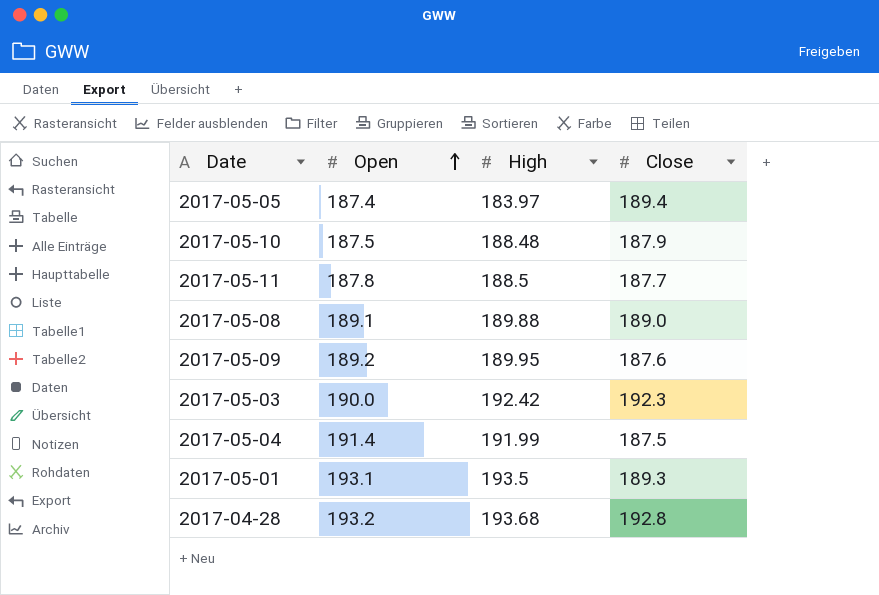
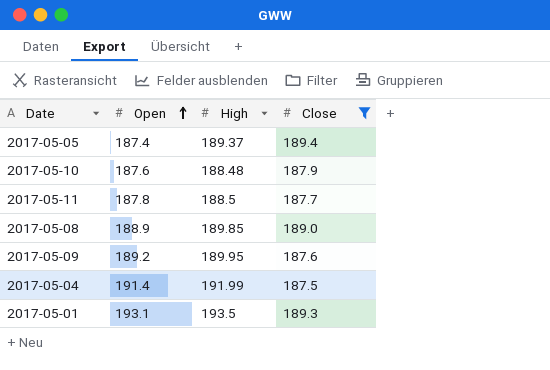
filter: none -> Close <= 189.4
2017-05-05 | High: 183.97 -> 189.37
2017-05-10 | Open: 187.5 -> 187.6
2017-05-08 | Open: 189.1 -> 188.9
2017-05-08 | High: 189.88 -> 189.85

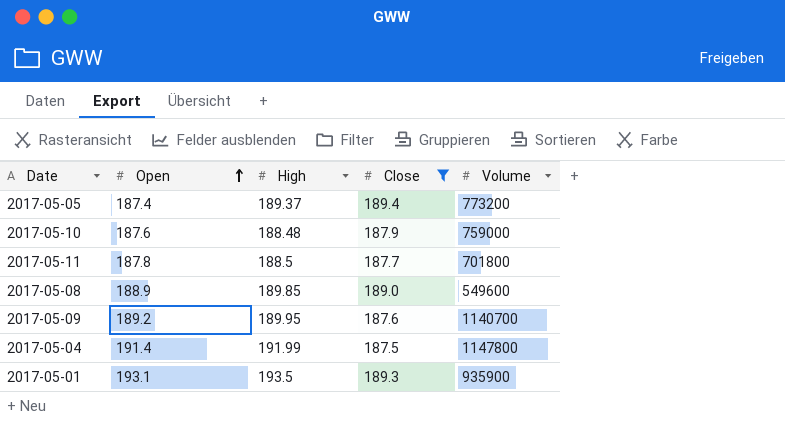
column Volume | position: none -> 5

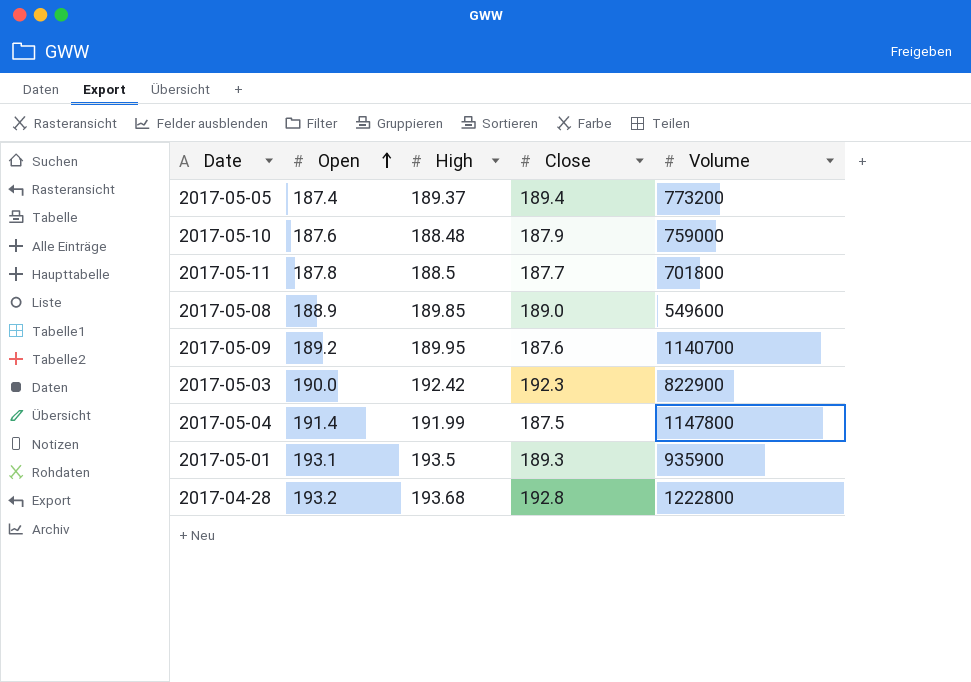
filter: Close <= 189.4 -> none

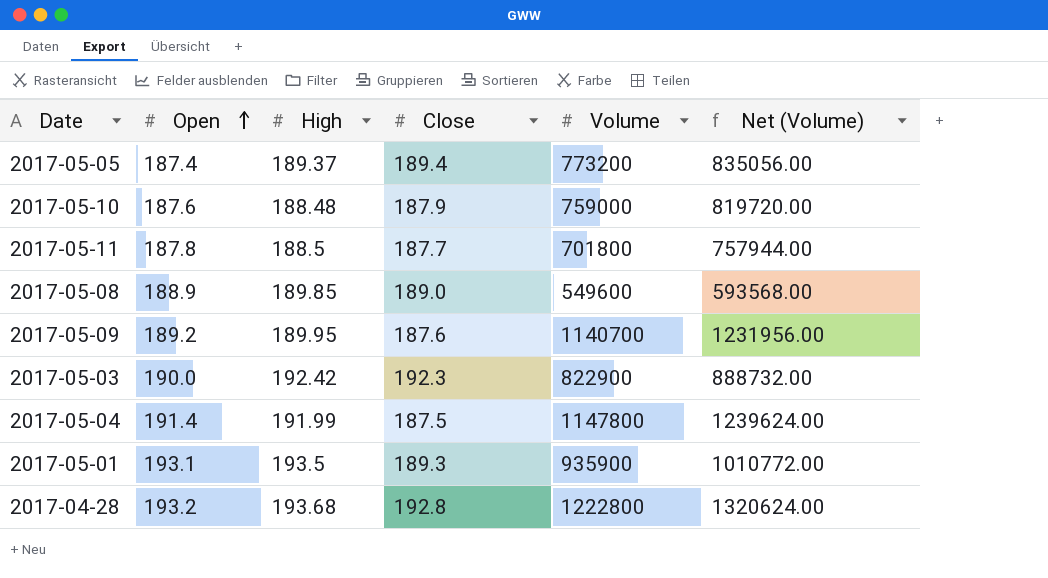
column Net (Volume) | formula: none -> [Volume] * 1.08

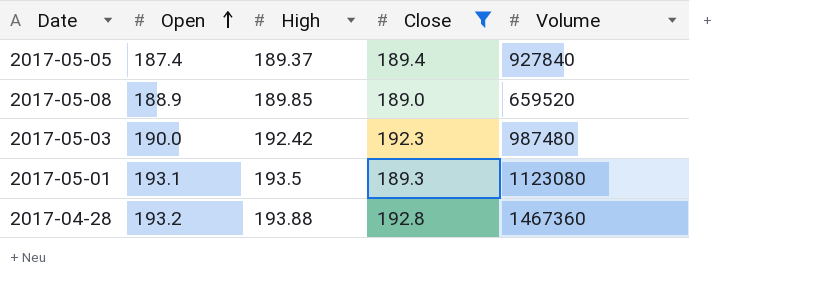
filter: none -> Close >= 189.0
column Net (Volume) | formula: [Volume] * 1.08 -> none
2017-05-05 | Volume: 773200 -> 927840
2017-05-08 | Volume: 549600 -> 659520
2017-05-03 | Volume: 822900 -> 987480
2017-05-01 | Volume: 935900 -> 1123080
2017-04-28 | High: 193.68 -> 193.88
2017-04-28 | Volume: 1222800 -> 1467360

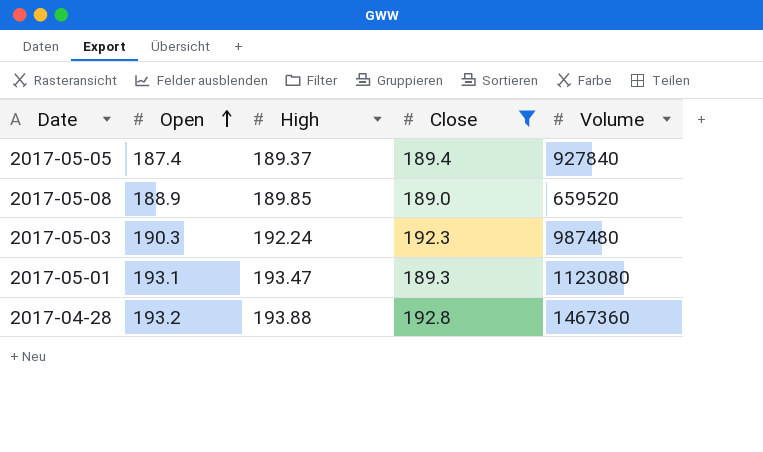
2017-05-03 | Open: 190.0 -> 190.3
2017-05-03 | High: 192.42 -> 192.24
2017-05-01 | High: 193.5 -> 193.47

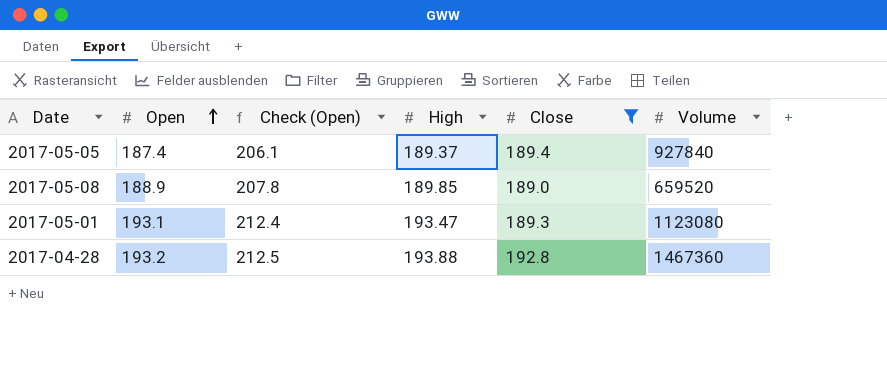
column Check (Open) | formula: none -> [Open] * 1.1
row 2017-05-03: 190.3 | 192.24 | 192.3 | 987480 -> none

